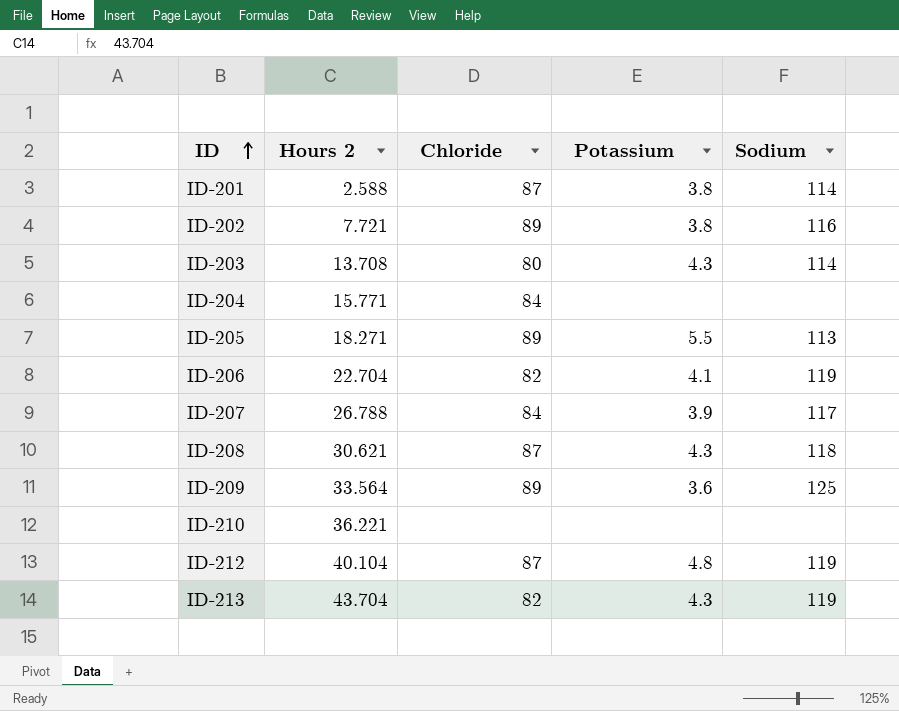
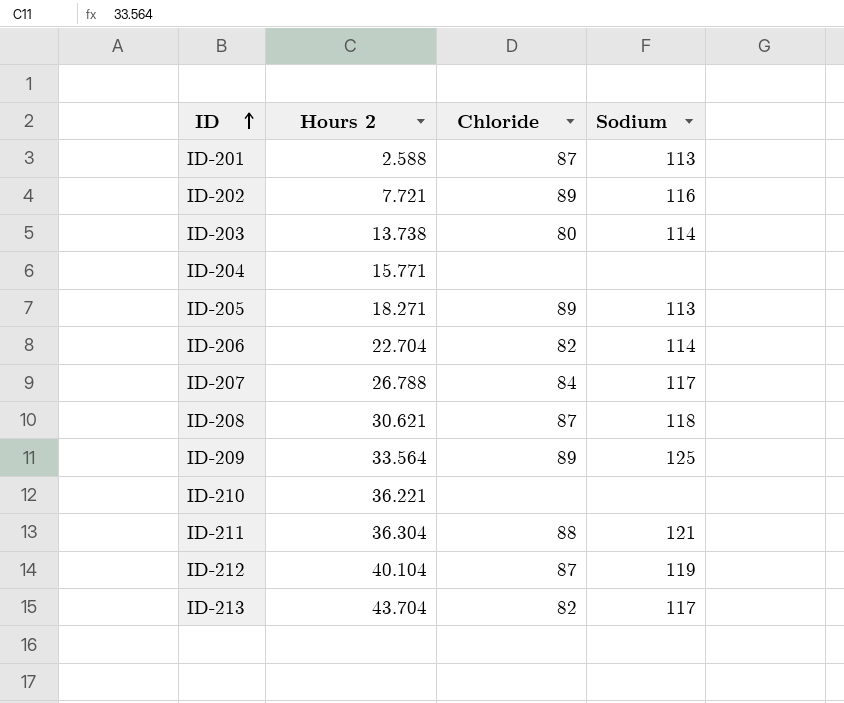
column Potassium | position: 4 -> none
ID-201 | Sodium: 114 -> 113
ID-203 | Hours 2: 13.708 -> 13.738
ID-204 | Chloride: 84 -> none
ID-206 | Sodium: 119 -> 114
row ID-211: none -> 36.304 | 88 | 121
ID-213 | Sodium: 119 -> 117

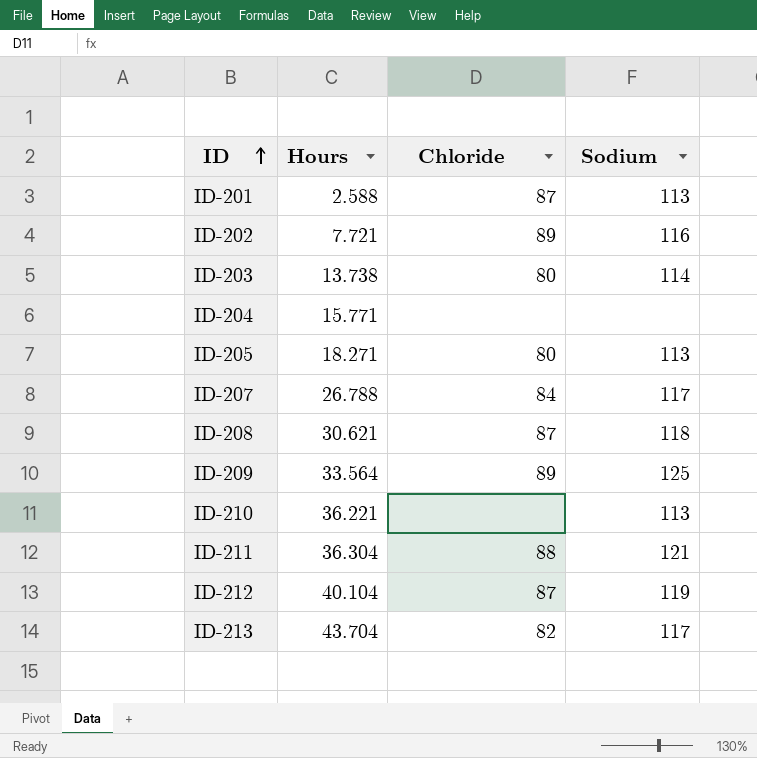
column name: Hours 2 -> Hours
row ID-206: 22.704 | 82 | 114 -> none
ID-205 | Chloride: 89 -> 80
ID-210 | Sodium: none -> 113

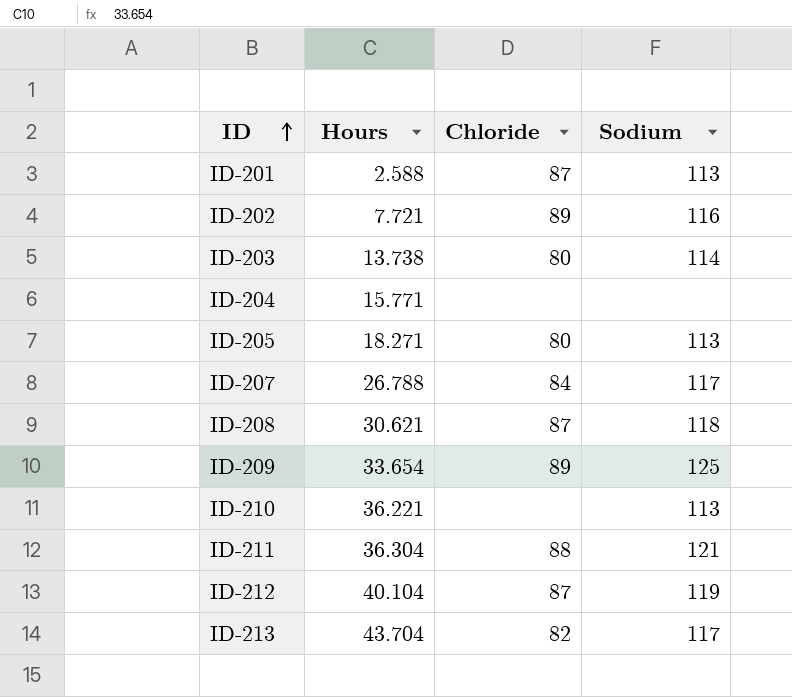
ID-209 | Hours: 33.564 -> 33.654

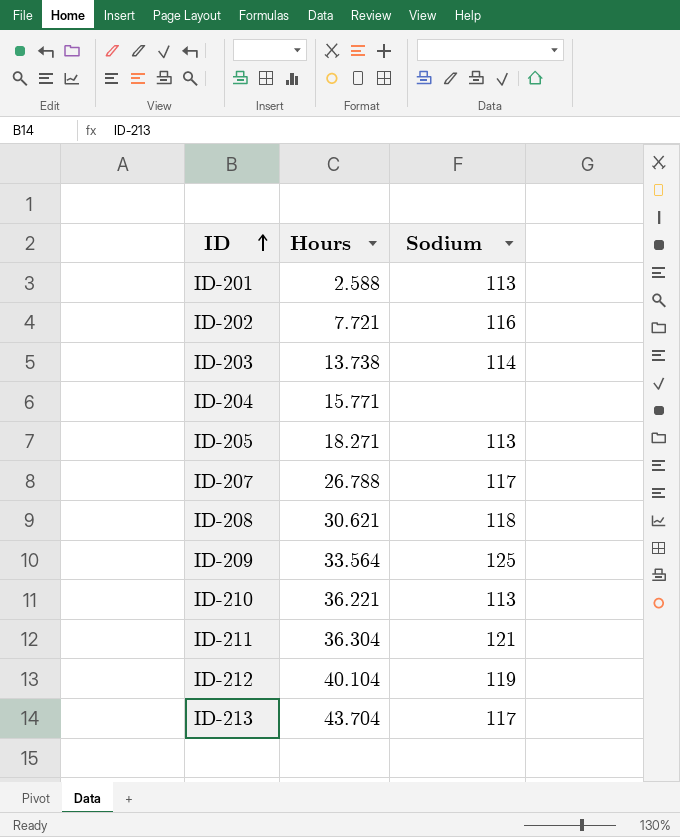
column Chloride | position: 3 -> none
ID-209 | Hours: 33.654 -> 33.564

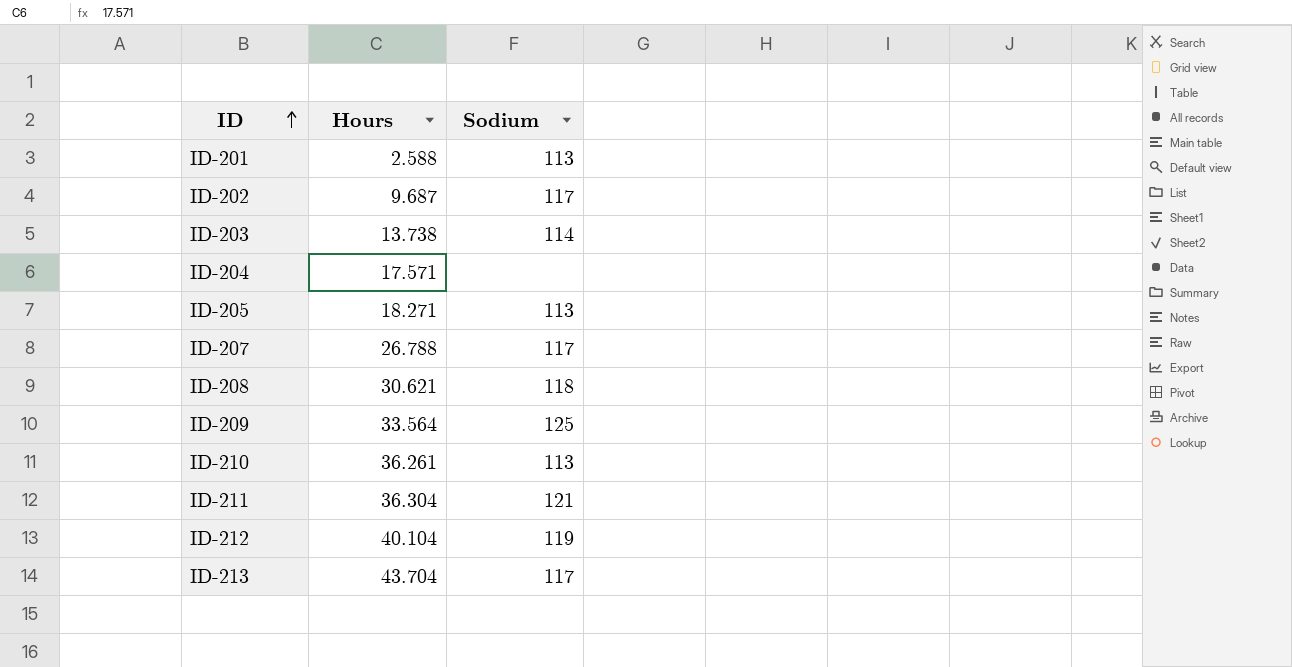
ID-202 | Hours: 7.721 -> 9.687
ID-202 | Sodium: 116 -> 117
ID-204 | Hours: 15.771 -> 17.571
ID-210 | Hours: 36.221 -> 36.261

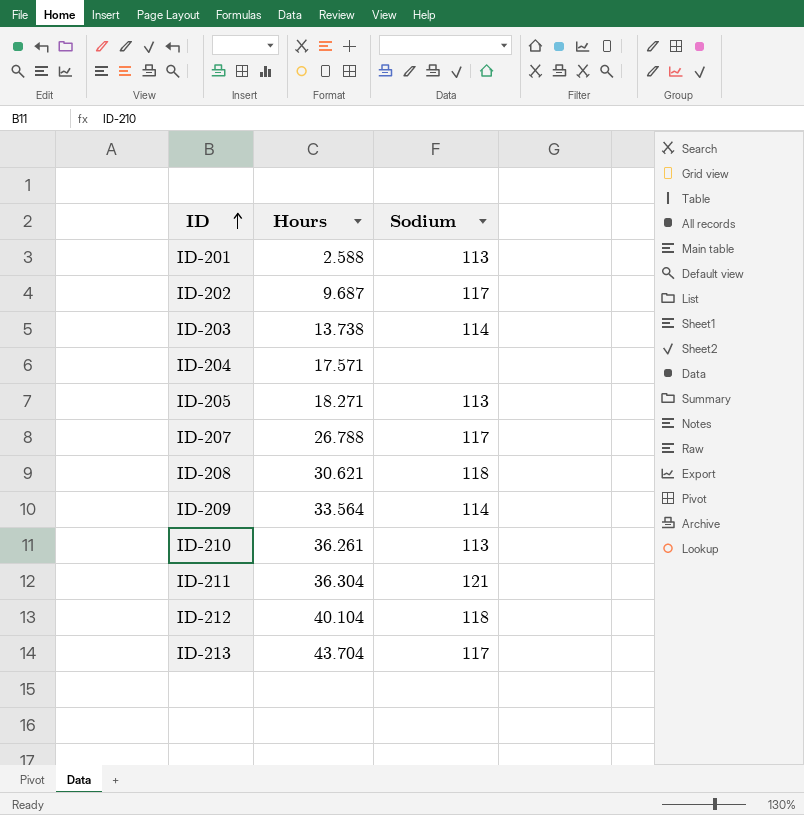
ID-209 | Sodium: 125 -> 114
ID-212 | Sodium: 119 -> 118

